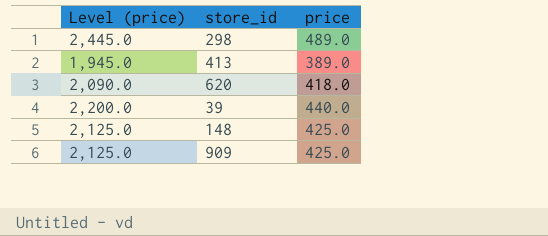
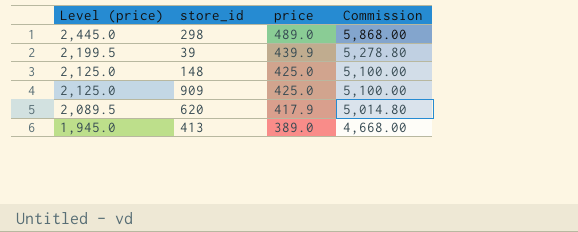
row order: none -> Level (price) descending
column Commission | formula: none -> [price] * 12
39 | Level (price): 2,200.0 -> 2,199.5
39 | price: 440.0 -> 439.9
620 | Level (price): 2,090.0 -> 2,089.5
620 | price: 418.0 -> 417.9

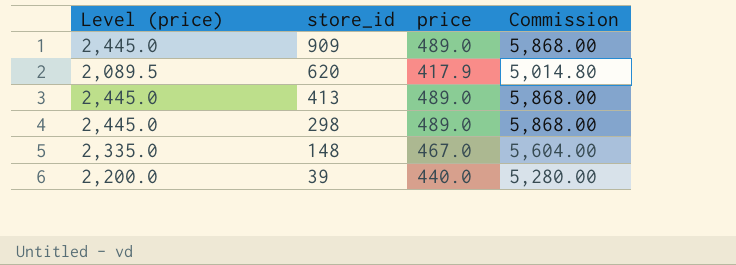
row order: Level (price) descending -> store_id descending
909 | Level (price): 2,125.0 -> 2,445.0
909 | price: 425.0 -> 489.0
909 | Commission: 5,100.00 -> 5,868.00
413 | Level (price): 1,945.0 -> 2,445.0
413 | price: 389.0 -> 489.0
413 | Commission: 4,668.00 -> 5,868.00
148 | Level (price): 2,125.0 -> 2,335.0
148 | price: 425.0 -> 467.0
148 | Commission: 5,100.00 -> 5,604.00
39 | Level (price): 2,199.5 -> 2,200.0
39 | price: 439.9 -> 440.0
39 | Commission: 5,278.80 -> 5,280.00

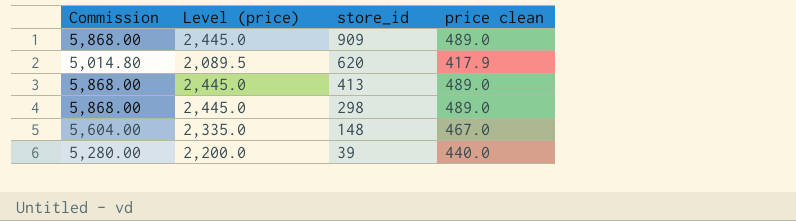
column Commission | position: 4 -> 1
column name: price -> price clean

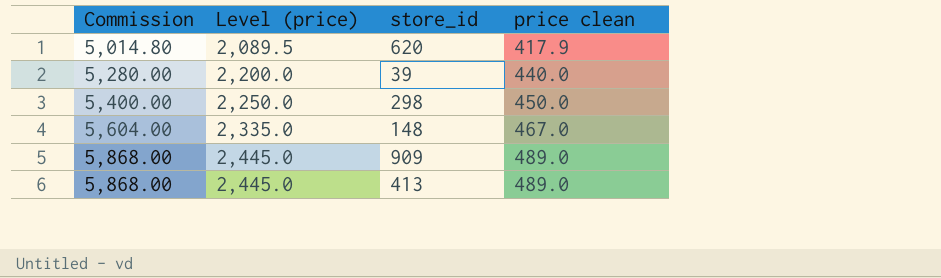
row order: store_id descending -> Commission ascending
298 | Commission: 5,868.00 -> 5,400.00
298 | Level (price): 2,445.0 -> 2,250.0
298 | price clean: 489.0 -> 450.0

